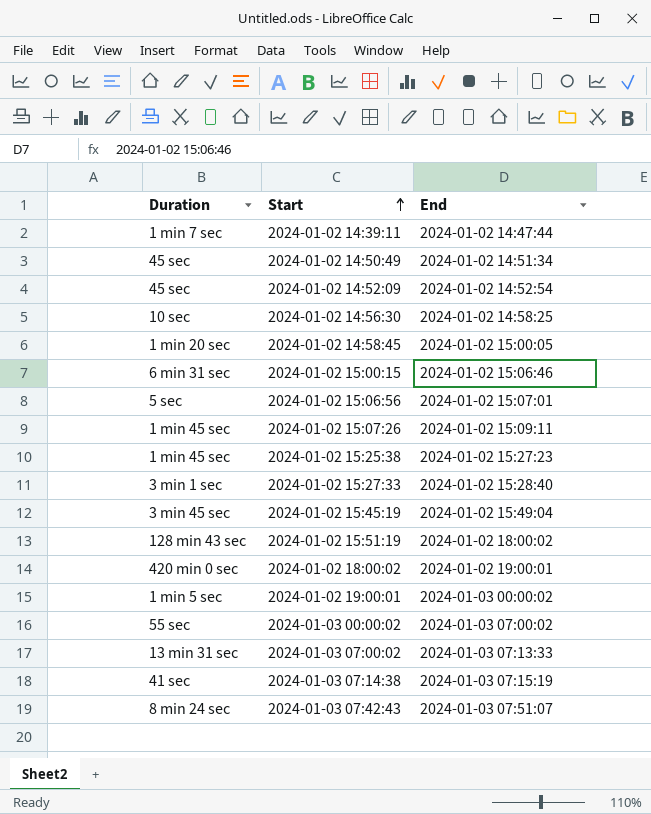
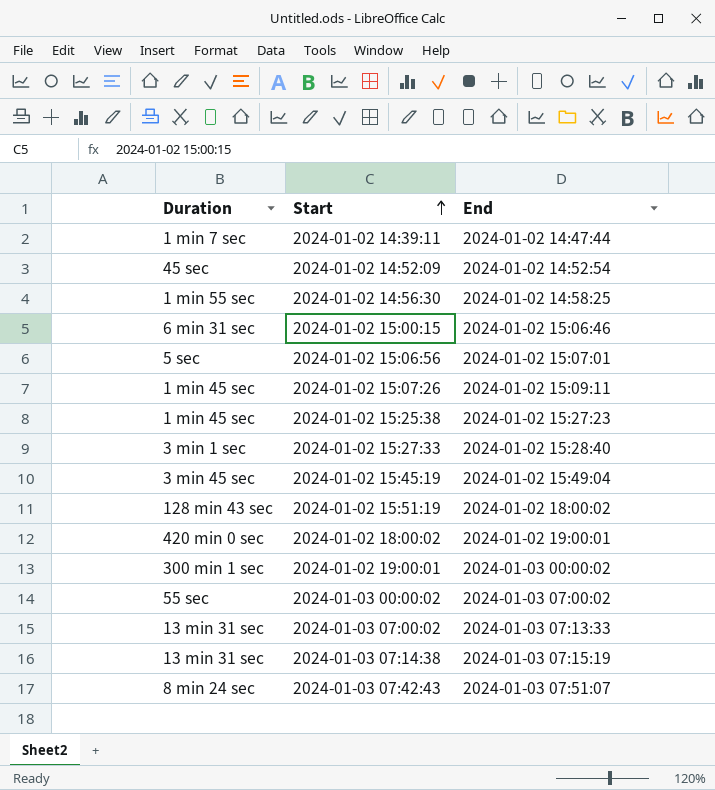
row 2024-01-02 14:50:49: 45 sec | 2024-01-02 14:51:34 -> none
row 2024-01-02 14:58:45: 1 min 20 sec | 2024-01-02 15:00:05 -> none
2024-01-02 14:56:30 | Duration: 10 sec -> 1 min 55 sec
2024-01-02 19:00:01 | Duration: 1 min 5 sec -> 300 min 1 sec
2024-01-03 07:14:38 | Duration: 41 sec -> 13 min 31 sec

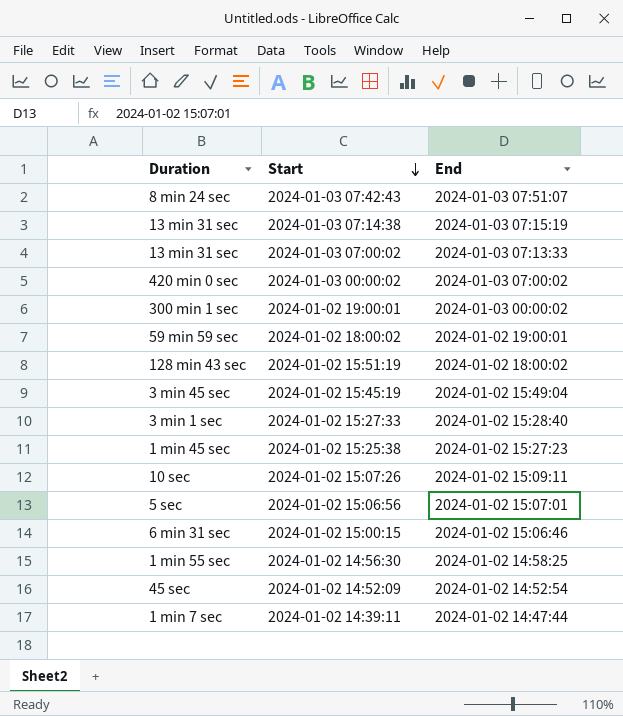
row order: Start ascending -> Start descending
2024-01-03 00:00:02 | Duration: 55 sec -> 420 min 0 sec
2024-01-02 18:00:02 | Duration: 420 min 0 sec -> 59 min 59 sec
2024-01-02 15:07:26 | Duration: 1 min 45 sec -> 10 sec

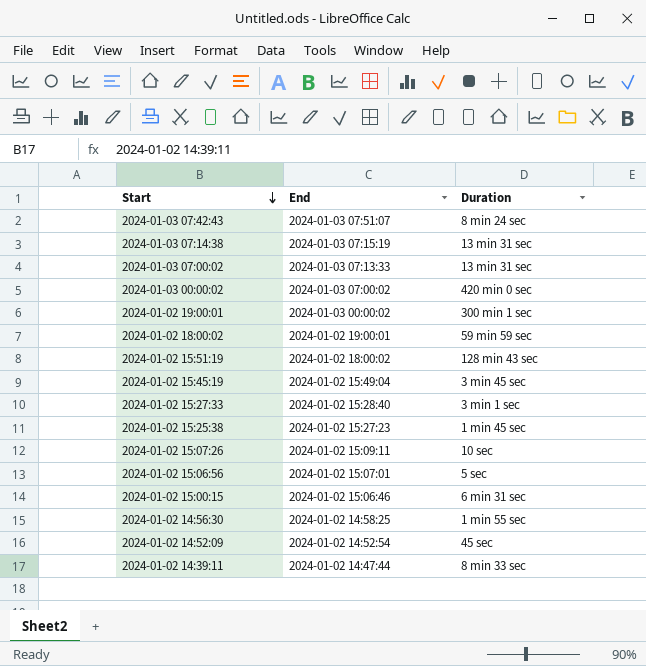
column Duration | position: 1 -> 3
2024-01-02 14:39:11 | Duration: 1 min 7 sec -> 8 min 33 sec

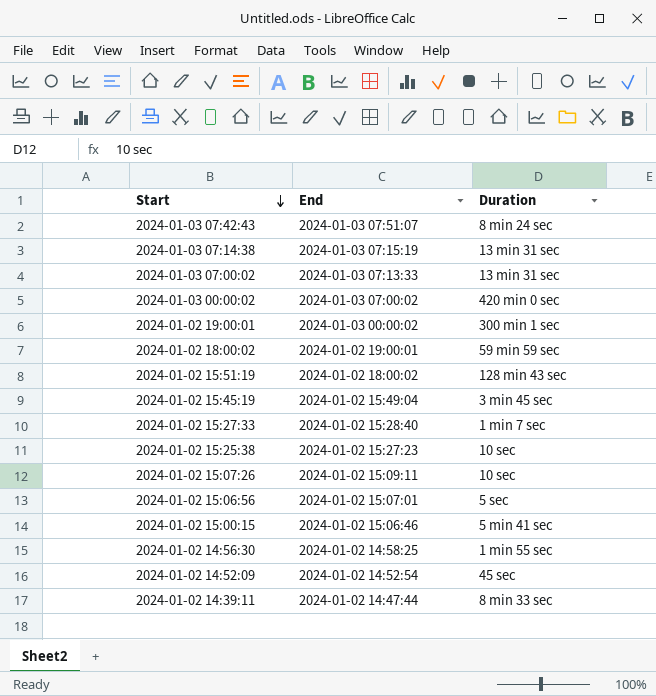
2024-01-02 15:27:33 | Duration: 3 min 1 sec -> 1 min 7 sec
2024-01-02 15:25:38 | Duration: 1 min 45 sec -> 10 sec
2024-01-02 15:00:15 | Duration: 6 min 31 sec -> 5 min 41 sec

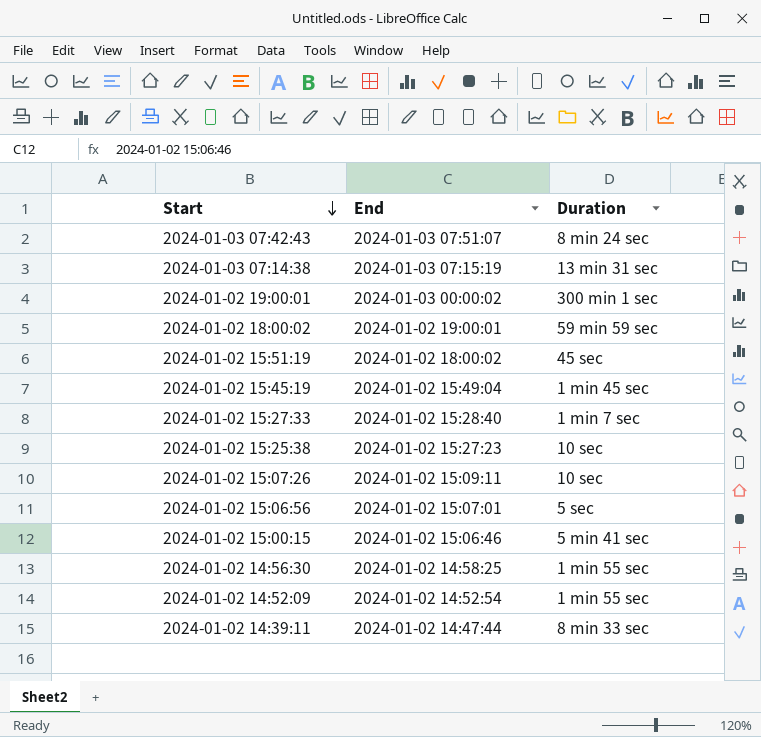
row 2024-01-03 07:00:02: 2024-01-03 07:13:33 | 13 min 31 sec -> none
row 2024-01-03 00:00:02: 2024-01-03 07:00:02 | 420 min 0 sec -> none
2024-01-02 15:51:19 | Duration: 128 min 43 sec -> 45 sec
2024-01-02 15:45:19 | Duration: 3 min 45 sec -> 1 min 45 sec
2024-01-02 14:52:09 | Duration: 45 sec -> 1 min 55 sec

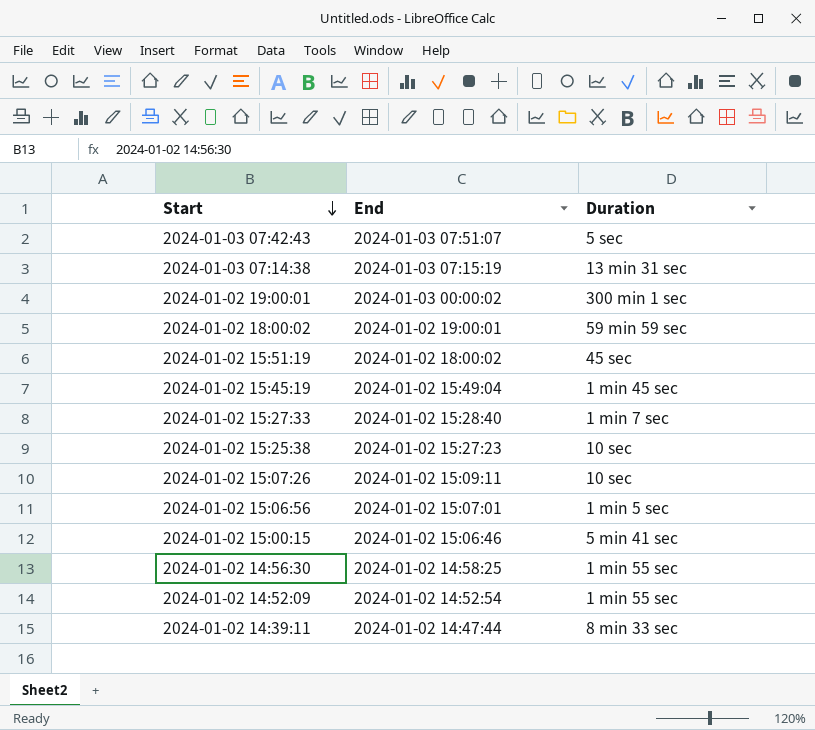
2024-01-03 07:42:43 | Duration: 8 min 24 sec -> 5 sec
2024-01-02 15:06:56 | Duration: 5 sec -> 1 min 5 sec

